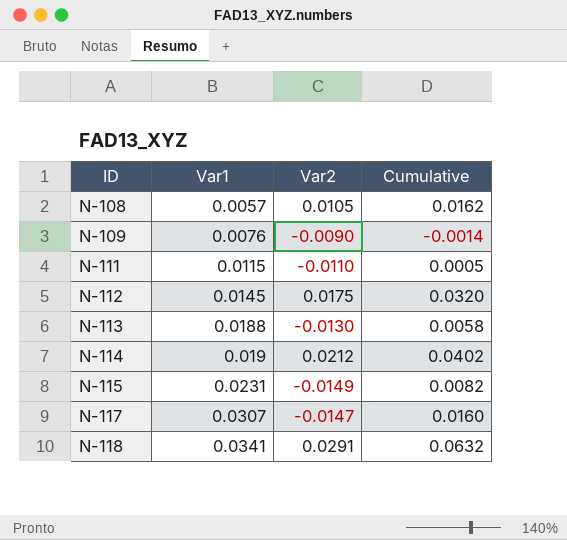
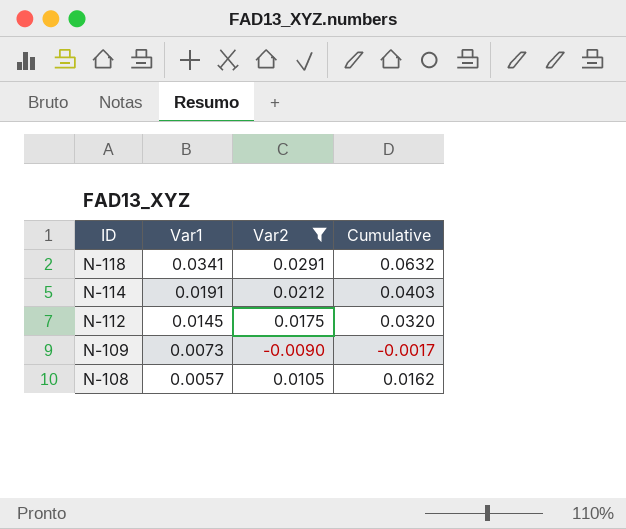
filter: none -> Var2 >= -0.0090
row order: ID ascending -> ID descending
N-114 | Var1: 0.019 -> 0.0191
N-114 | Cumulative: 0.0402 -> 0.0403
N-109 | Var1: 0.0076 -> 0.0073
N-109 | Cumulative: -0.0014 -> -0.0017

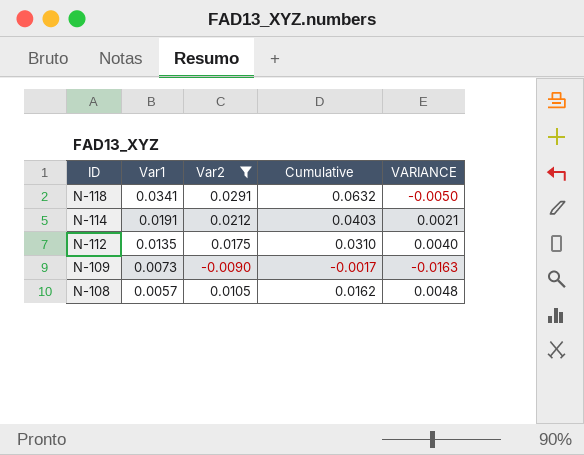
column VARIANCE | formula: none -> [Var2] - [Var1]
N-112 | Var1: 0.0145 -> 0.0135
N-112 | Cumulative: 0.0320 -> 0.0310

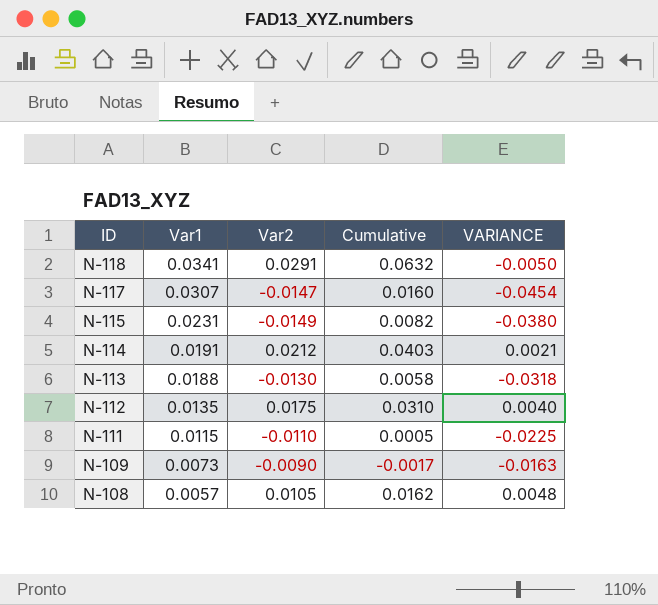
filter: Var2 >= -0.0090 -> none

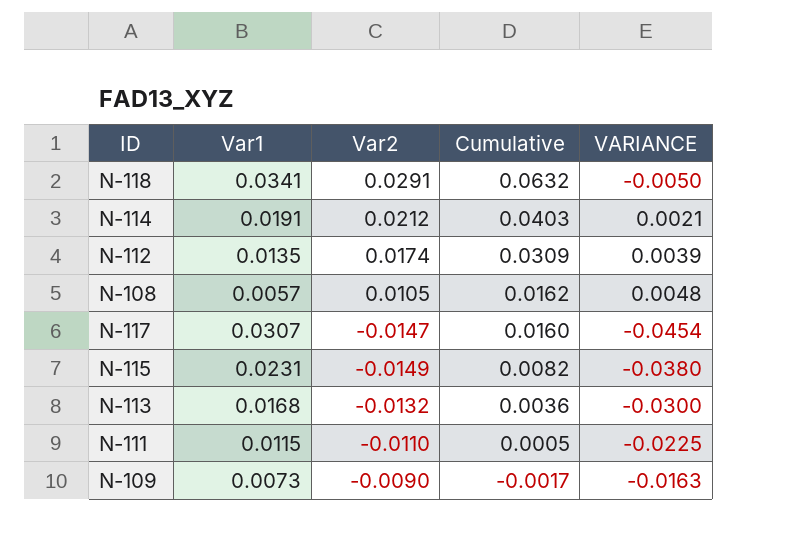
row order: ID descending -> Cumulative descending
N-112 | Var2: 0.0175 -> 0.0174
N-112 | Cumulative: 0.0310 -> 0.0309
N-112 | VARIANCE: 0.0040 -> 0.0039
N-113 | Var1: 0.0188 -> 0.0168
N-113 | Var2: -0.0130 -> -0.0132
N-113 | Cumulative: 0.0058 -> 0.0036
N-113 | VARIANCE: -0.0318 -> -0.0300

